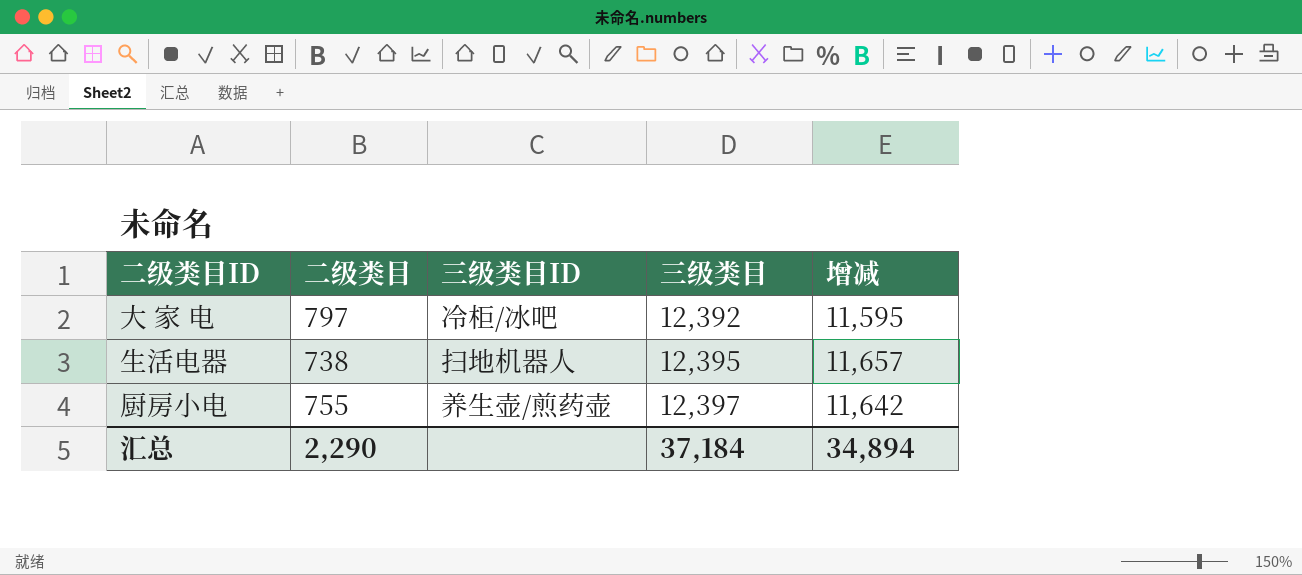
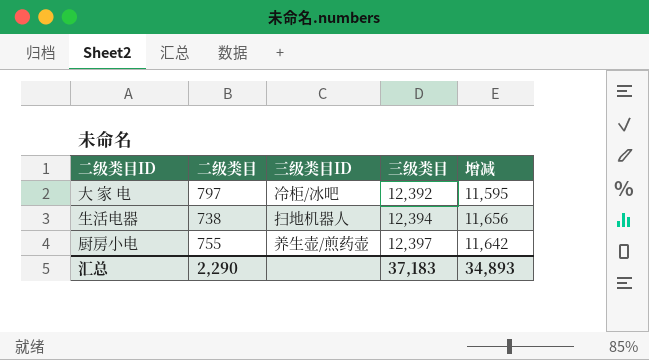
生活电器 | 三级类目: 12,395 -> 12,394
生活电器 | 增减: 11,657 -> 11,656
汇总 | 三级类目: 37,184 -> 37,183
汇总 | 增减: 34,894 -> 34,893

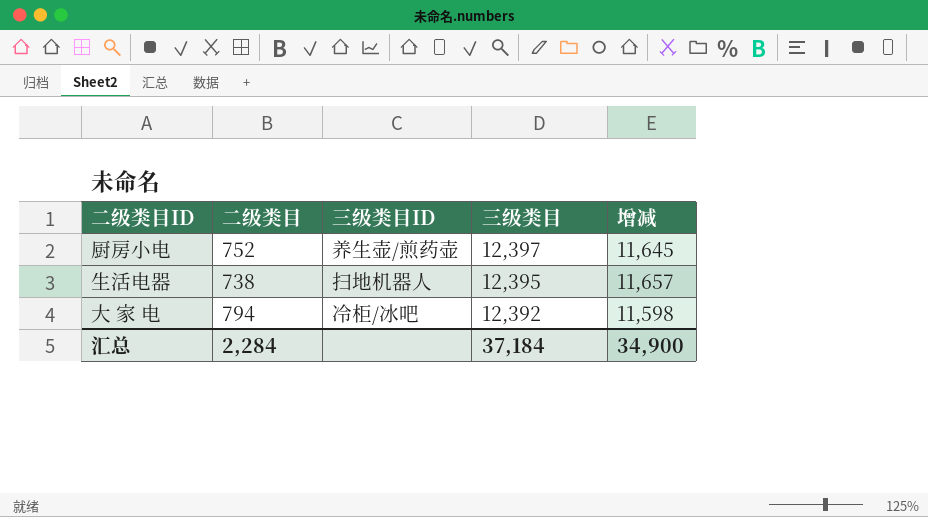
row order: 三级类目 ascending -> 三级类目 descending
厨房小电 | 二级类目: 755 -> 752
厨房小电 | 增减: 11,642 -> 11,645
生活电器 | 三级类目: 12,394 -> 12,395
生活电器 | 增减: 11,656 -> 11,657
大 家 电 | 二级类目: 797 -> 794
大 家 电 | 增减: 11,595 -> 11,598
汇总 | 二级类目: 2,290 -> 2,284
汇总 | 三级类目: 37,183 -> 37,184
汇总 | 增减: 34,893 -> 34,900

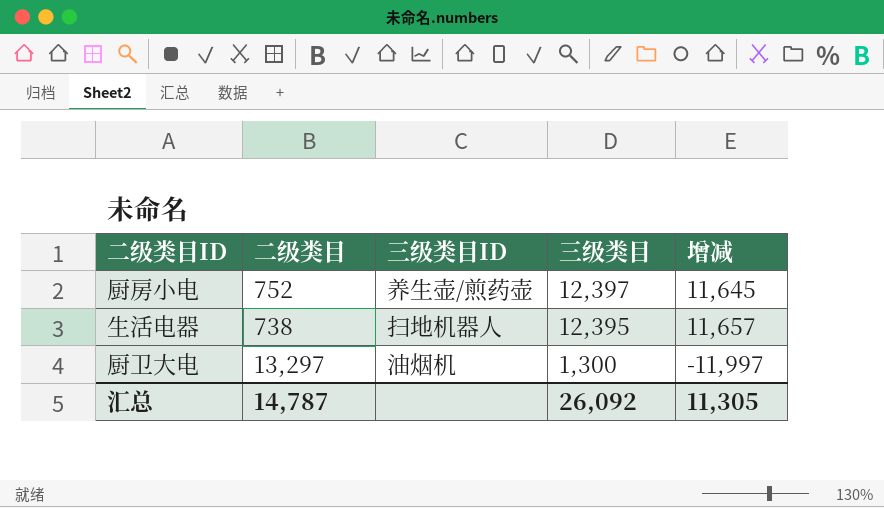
row 大 家 电: 794 | 冷柜/冰吧 | 12,392 | 11,598 -> none
row 厨卫大电: none -> 13,297 | 油烟机 | 1,300 | -11,997
汇总 | 二级类目: 2,284 -> 14,787
汇总 | 三级类目: 37,184 -> 26,092
汇总 | 增减: 34,900 -> 11,305

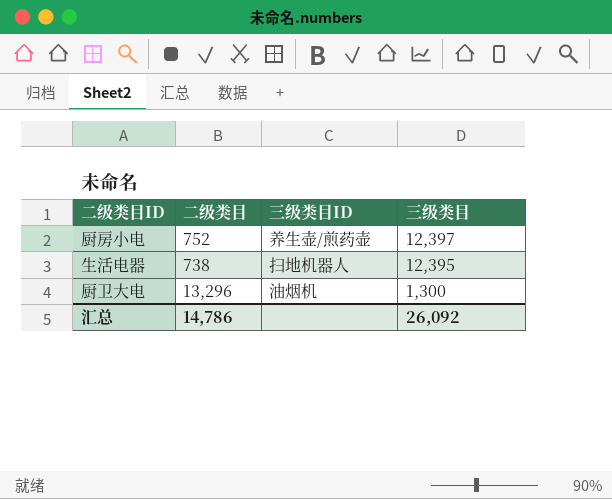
column 增减 | formula: [三级类目] - [二级类目] -> none
厨卫大电 | 二级类目: 13,297 -> 13,296
汇总 | 二级类目: 14,787 -> 14,786

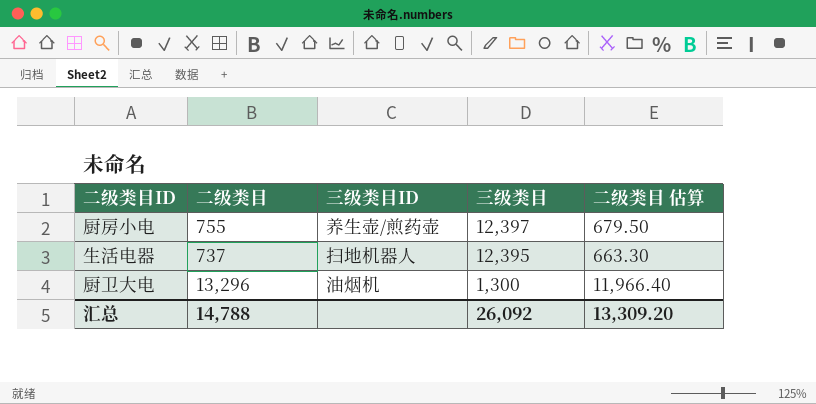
column 二级类目 估算 | formula: none -> [二级类目] * 0.9
厨房小电 | 二级类目: 752 -> 755
生活电器 | 二级类目: 738 -> 737
汇总 | 二级类目: 14,786 -> 14,788

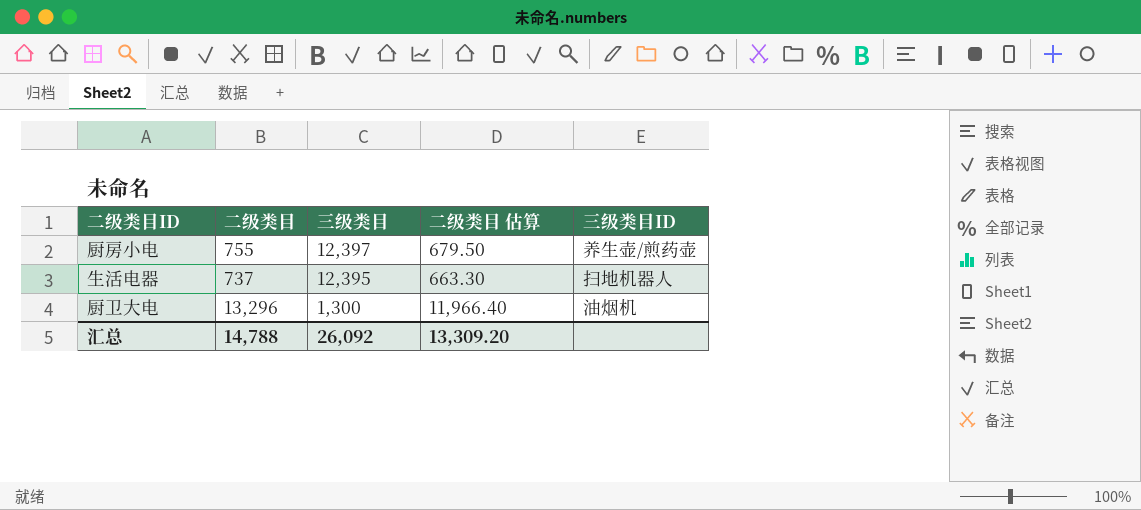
column 三级类目ID | position: 3 -> 5

